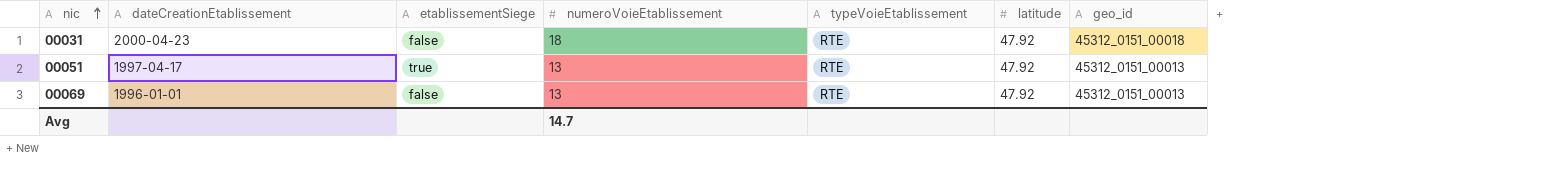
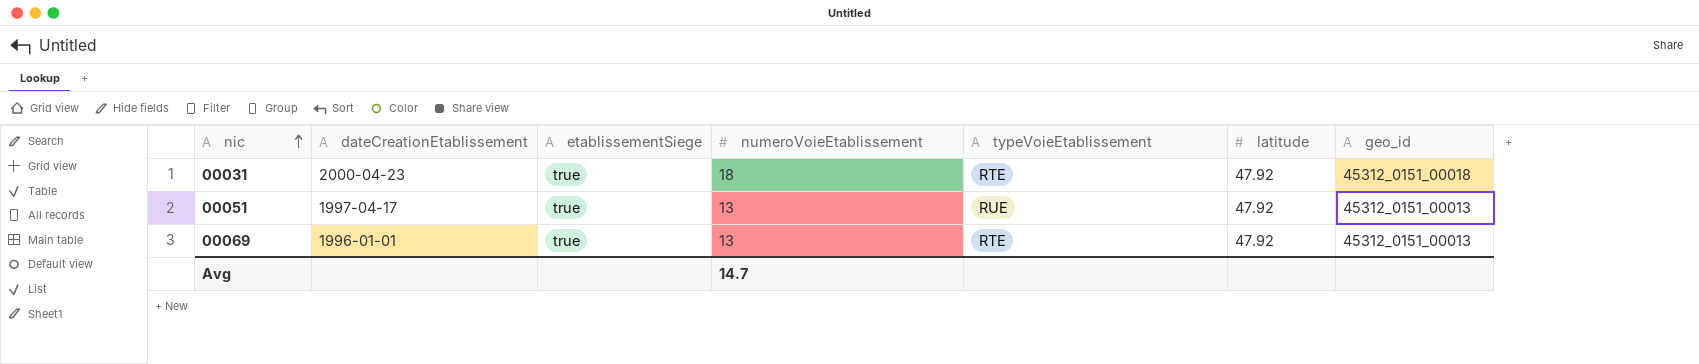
00031 | etablissementSiege: false -> true
00051 | typeVoieEtablissement: RTE -> RUE
00069 | etablissementSiege: false -> true

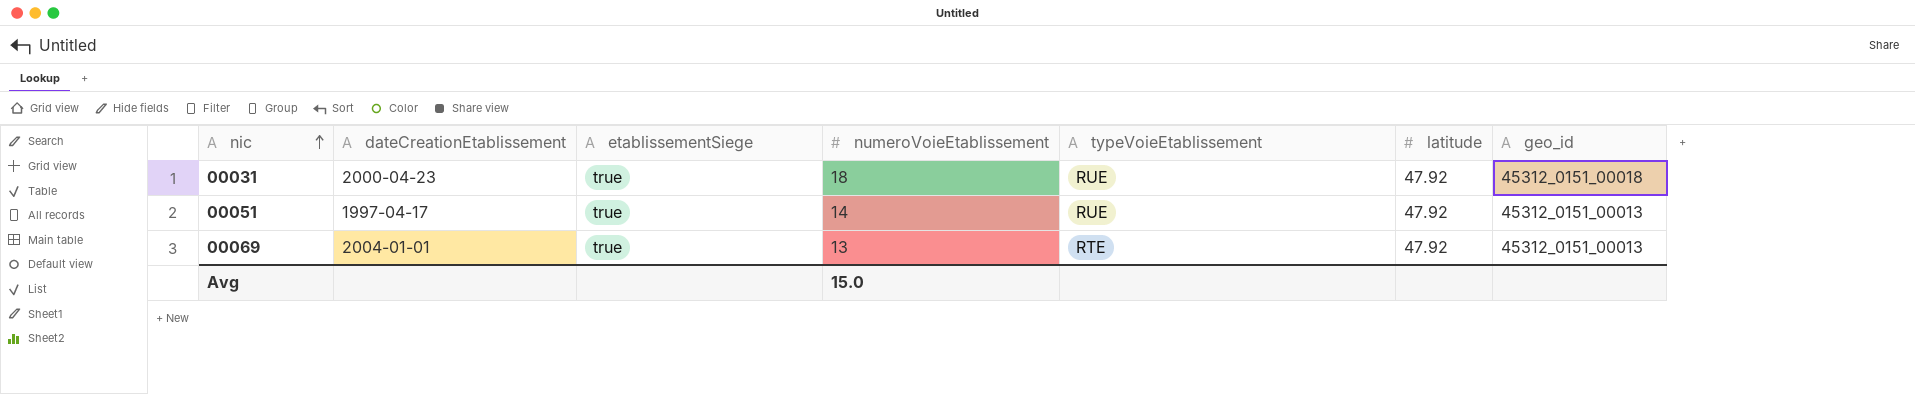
00031 | typeVoieEtablissement: RTE -> RUE
00051 | numeroVoieEtablissement: 13 -> 14
00069 | dateCreationEtablissement: 1996-01-01 -> 2004-01-01
Avg | numeroVoieEtablissement: 14.7 -> 15.0

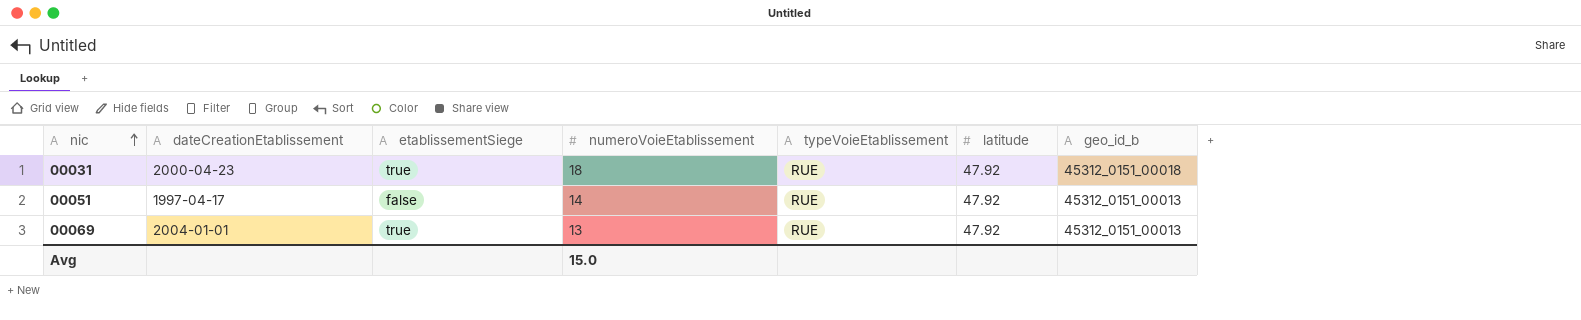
column name: geo_id -> geo_id_b
00051 | etablissementSiege: true -> false
00069 | typeVoieEtablissement: RTE -> RUE

